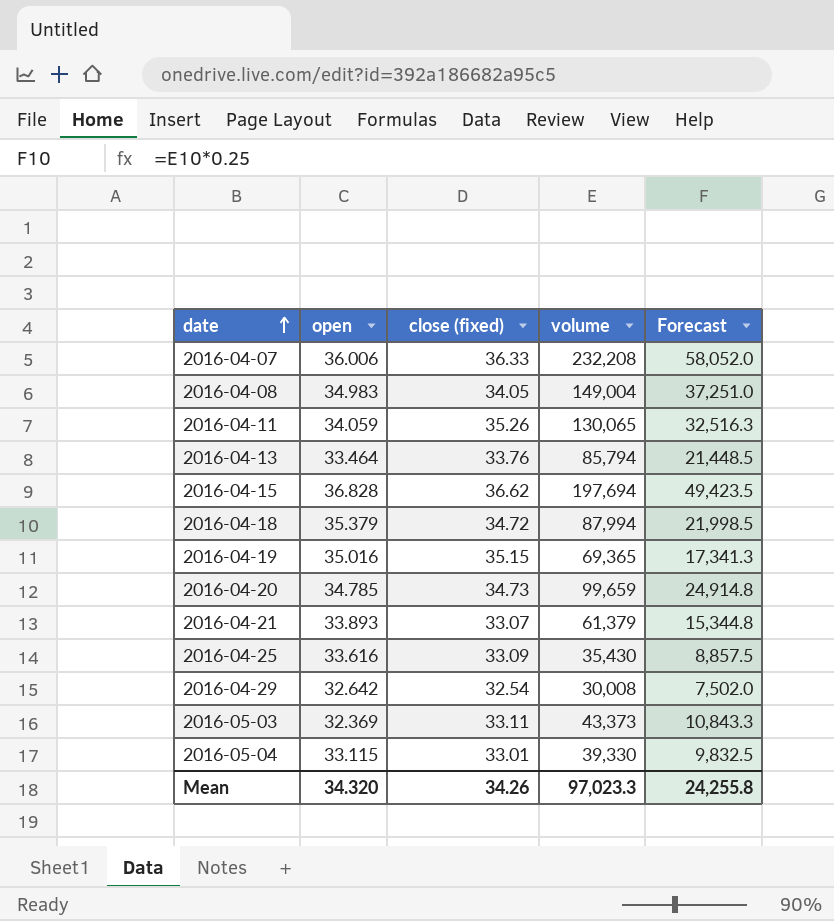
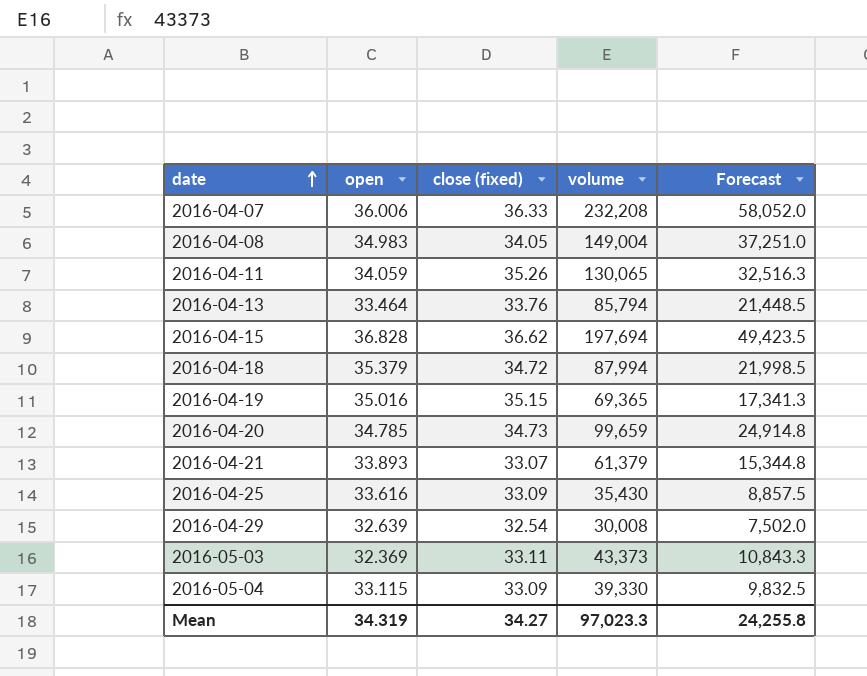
2016-04-29 | open: 32.642 -> 32.639
2016-05-04 | close (fixed): 33.01 -> 33.09
Mean | open: 34.320 -> 34.319
Mean | close (fixed): 34.26 -> 34.27

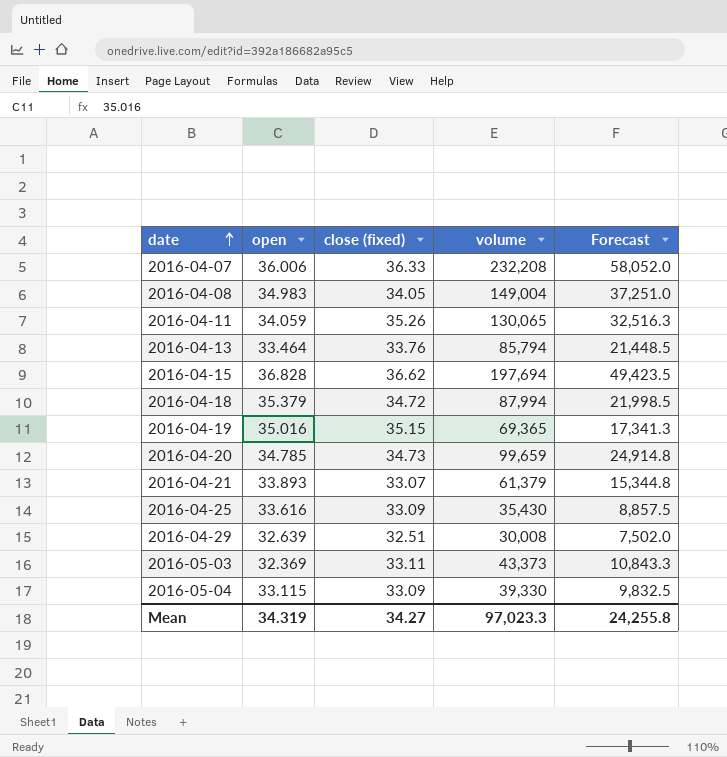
2016-04-29 | close (fixed): 32.54 -> 32.51

